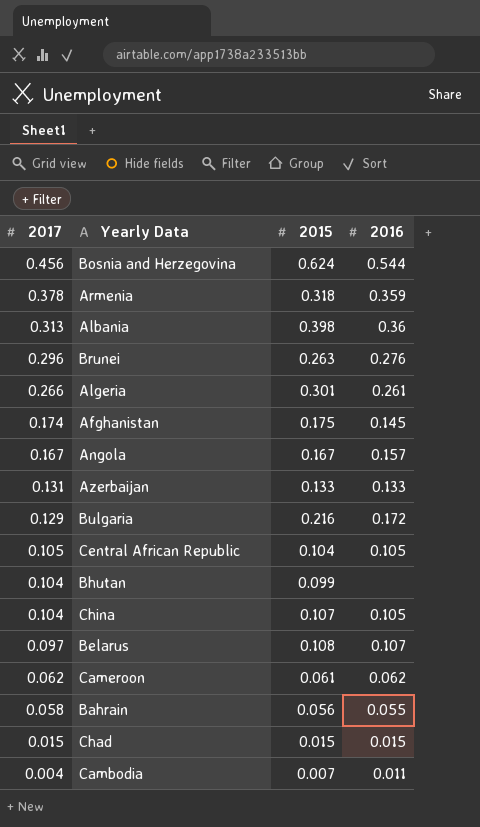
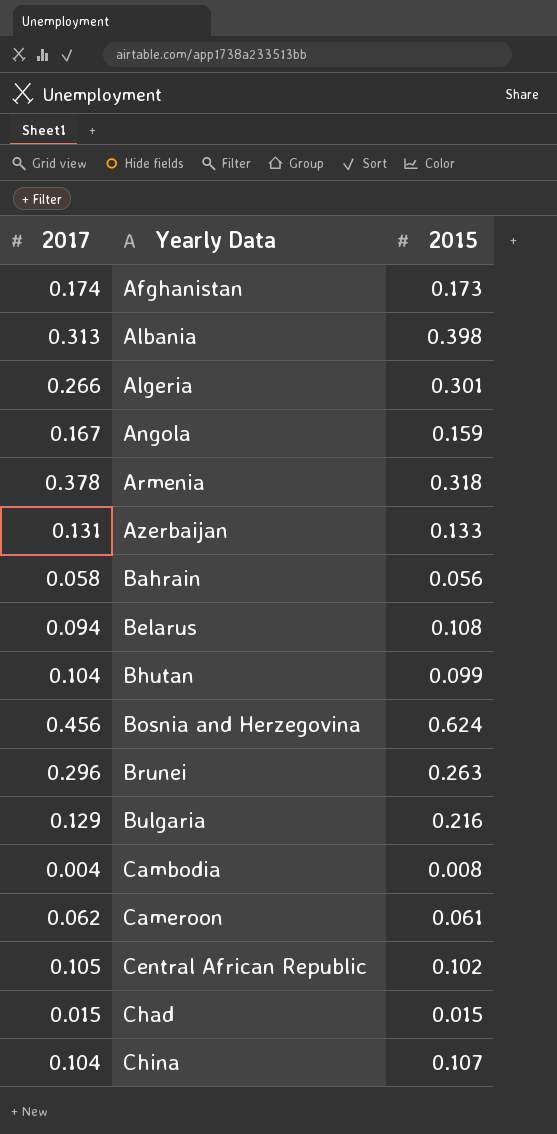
row order: 2017 descending -> Yearly Data ascending
column 2016 | position: 4 -> none
Afghanistan | 2015: 0.175 -> 0.173
Angola | 2015: 0.167 -> 0.159
Belarus | 2017: 0.097 -> 0.094
Cambodia | 2015: 0.007 -> 0.008
Central African Republic | 2015: 0.104 -> 0.102

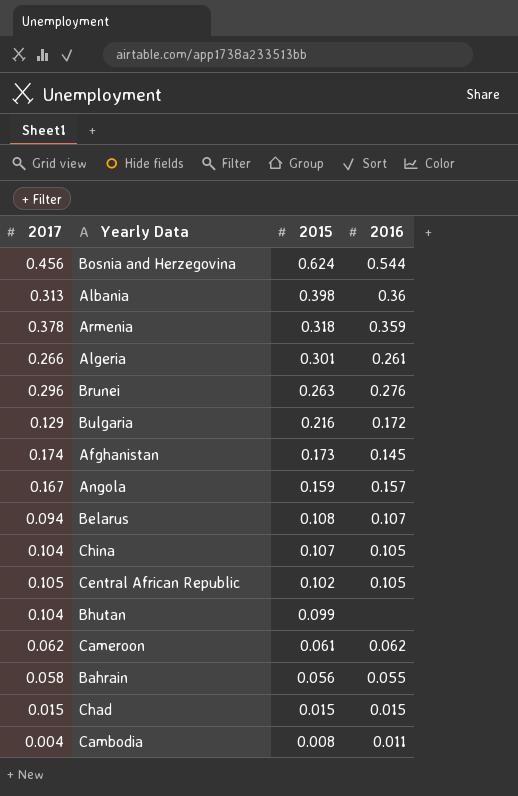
row order: Yearly Data ascending -> 2015 descending
column 2016 | position: none -> 4
row Azerbaijan: 0.131 | 0.133 -> none

